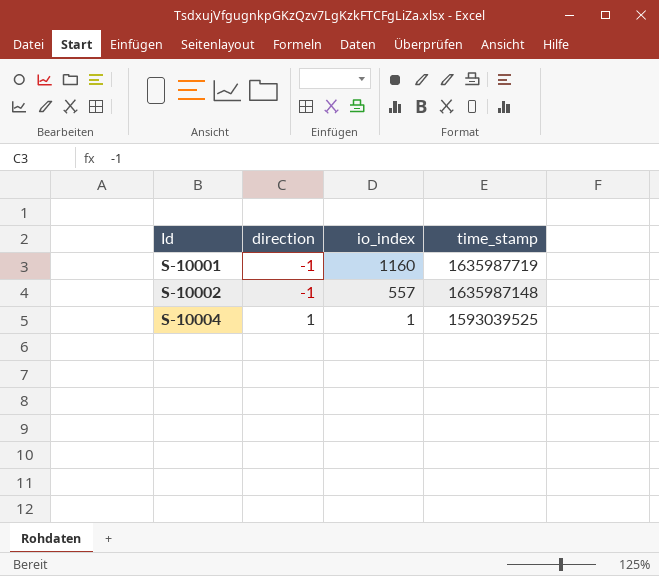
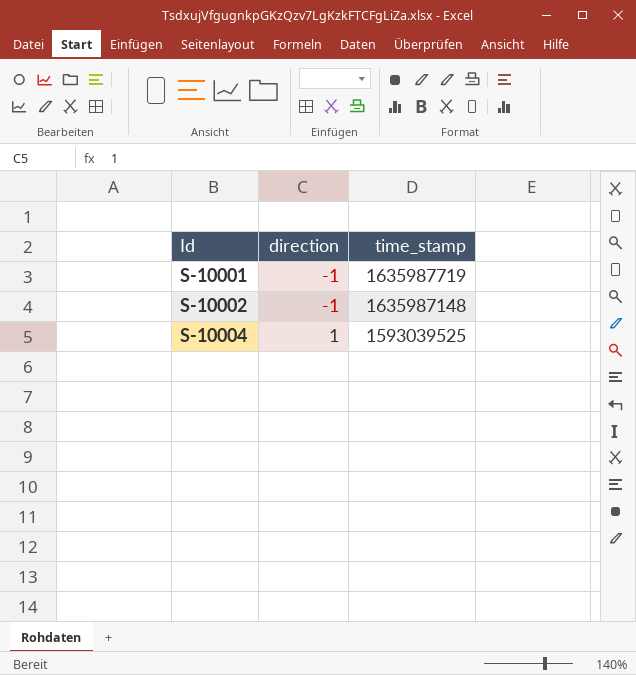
column io_index | position: 3 -> none

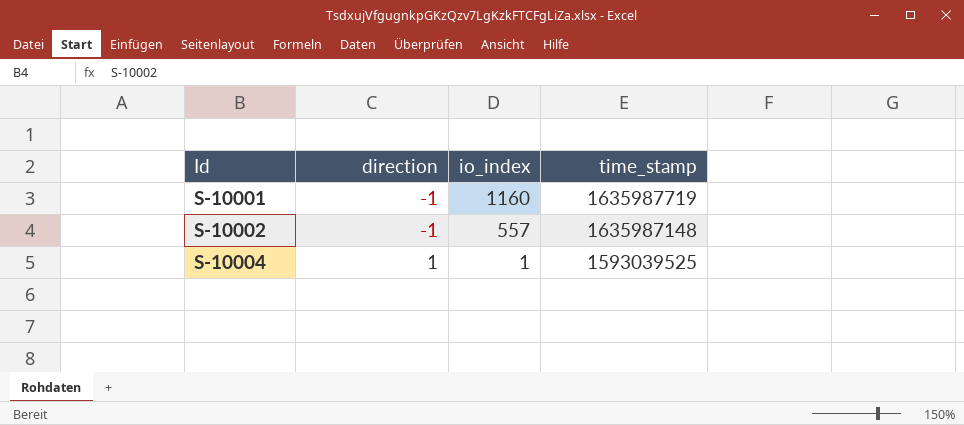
column io_index | position: none -> 3

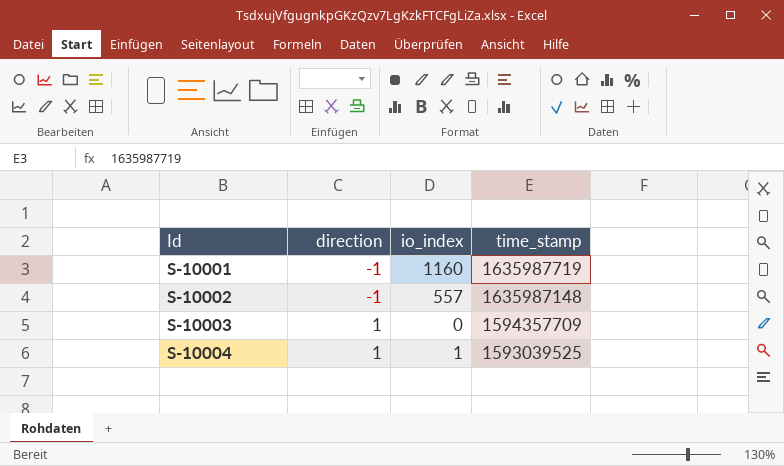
row S-10003: none -> 1 | 0 | 1594357709

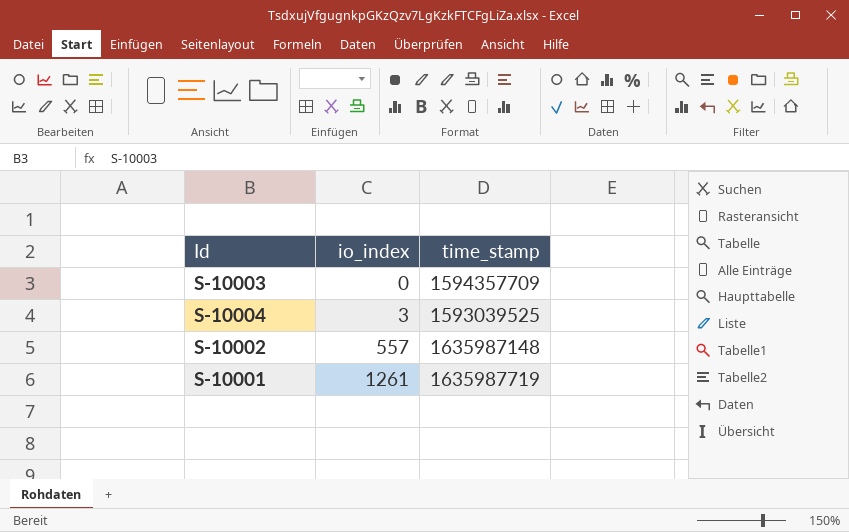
row order: Id ascending -> io_index ascending
column direction | position: 2 -> none
S-10004 | io_index: 1 -> 3
S-10001 | io_index: 1160 -> 1261

